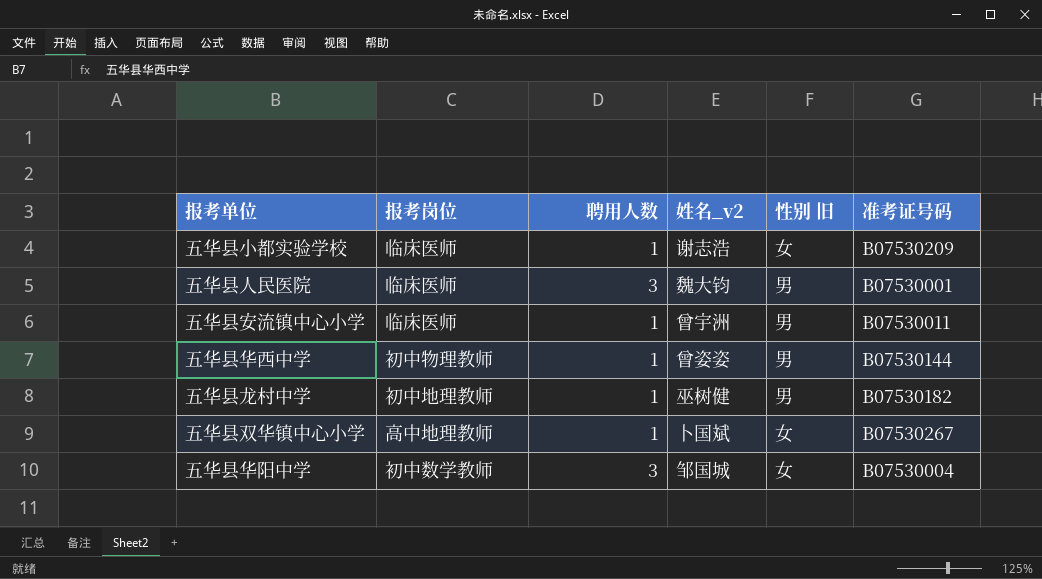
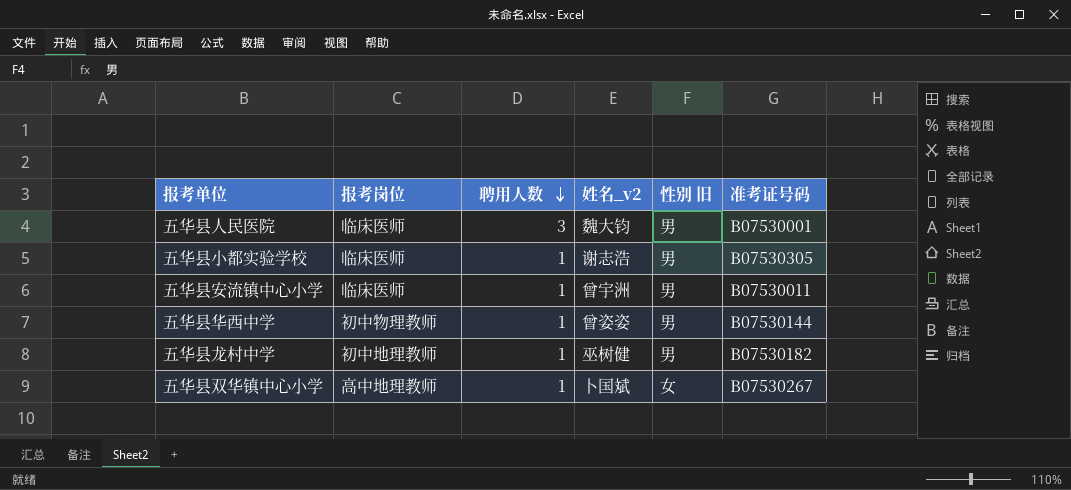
row order: none -> 聘用人数 descending
row 五华县华阳中学: 初中数学教师 | 3 | 邹国城 | 女 | B07530004 -> none
五华县小都实验学校 | 性别 旧: 女 -> 男
五华县小都实验学校 | 准考证号码: B07530209 -> B07530305

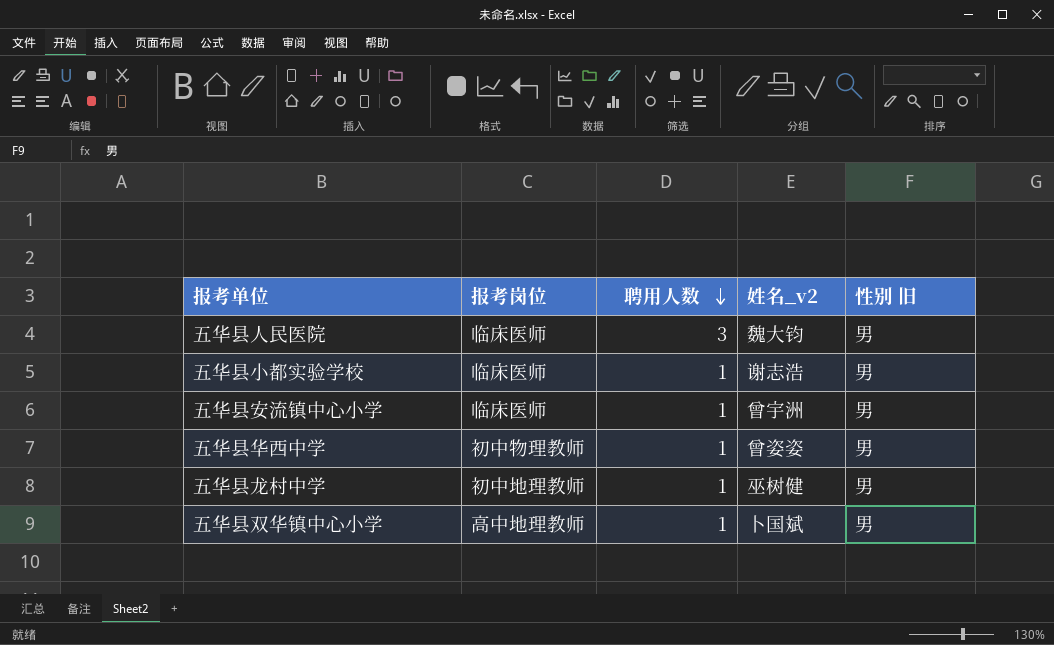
column 准考证号码 | position: 6 -> none
五华县双华镇中心小学 | 性别 旧: 女 -> 男

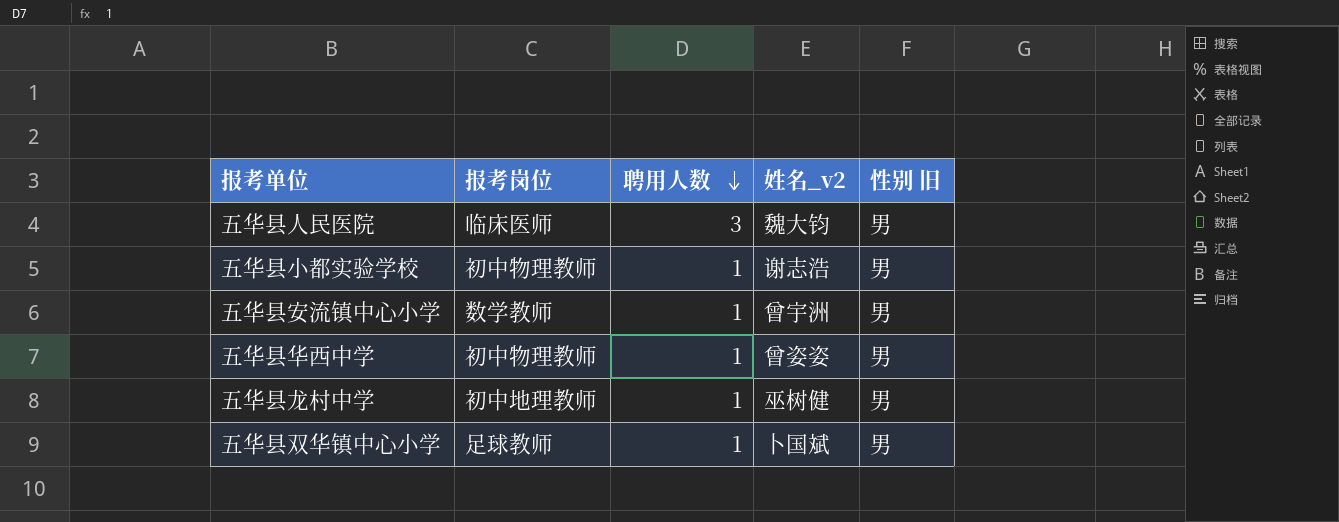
五华县小都实验学校 | 报考岗位: 临床医师 -> 初中物理教师
五华县安流镇中心小学 | 报考岗位: 临床医师 -> 数学教师
五华县双华镇中心小学 | 报考岗位: 高中地理教师 -> 足球教师

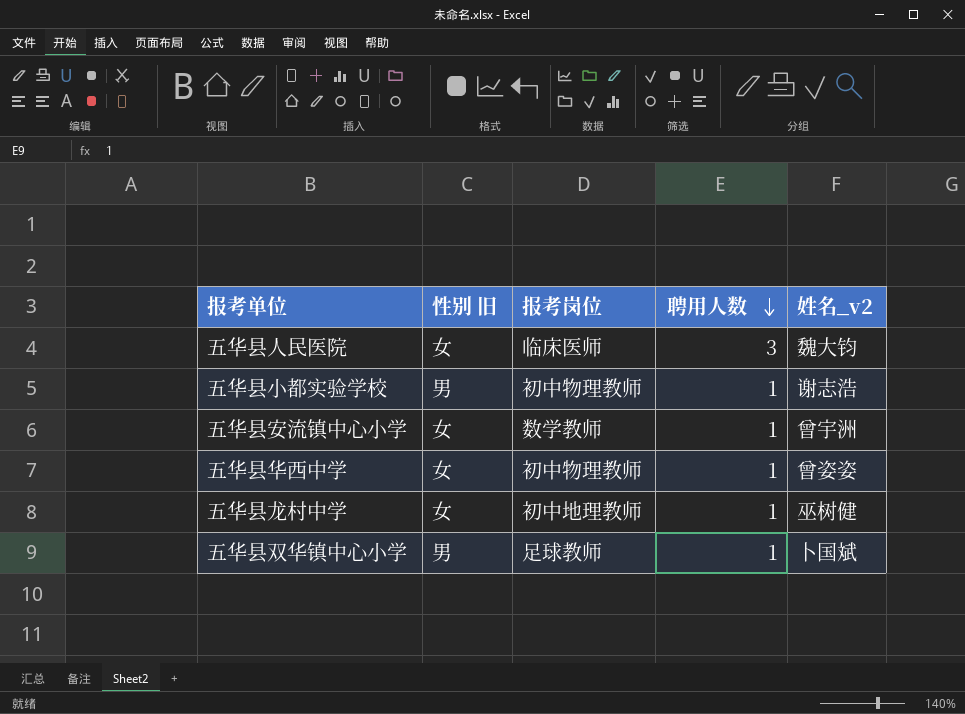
column 性别 旧 | position: 5 -> 2
五华县人民医院 | 性别 旧: 男 -> 女
五华县安流镇中心小学 | 性别 旧: 男 -> 女
五华县华西中学 | 性别 旧: 男 -> 女
五华县龙村中学 | 性别 旧: 男 -> 女

